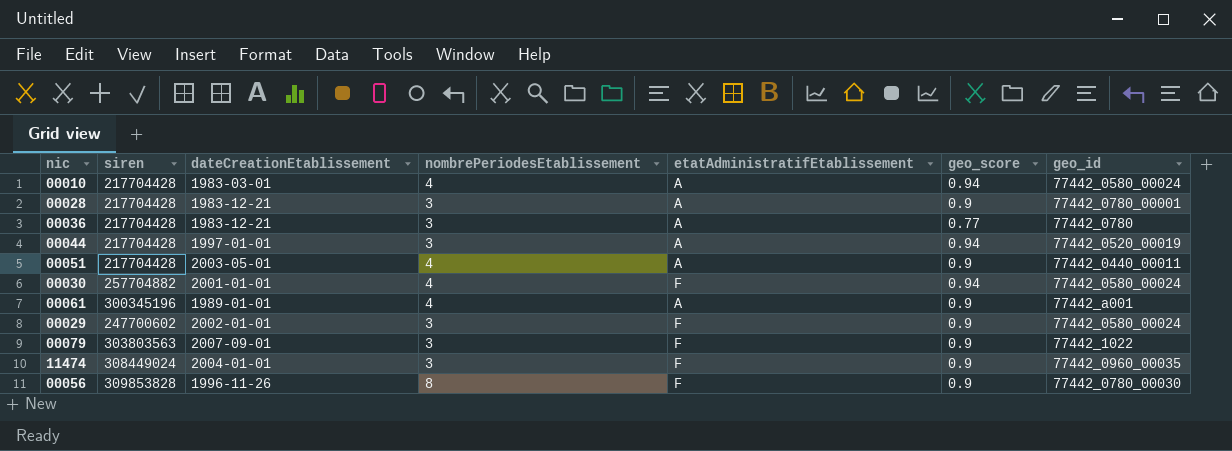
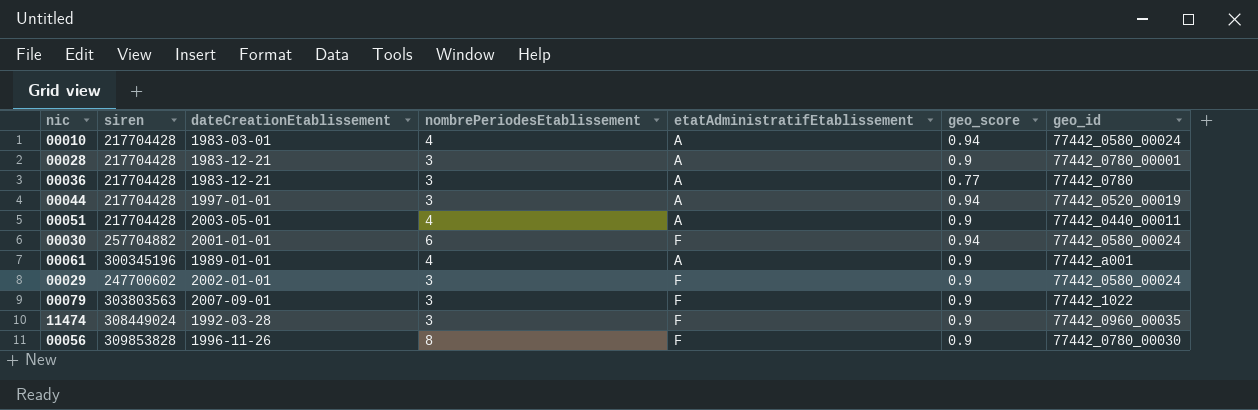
00030 | nombrePeriodesEtablissement: 4 -> 6
11474 | dateCreationEtablissement: 2004-01-01 -> 1992-03-28

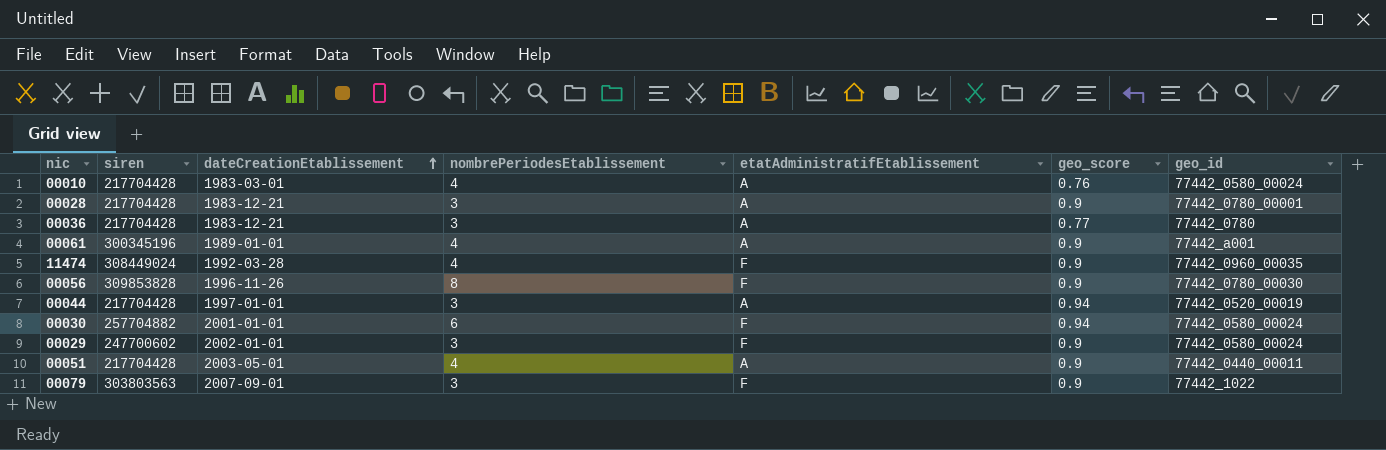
row order: none -> dateCreationEtablissement ascending
00010 | geo_score: 0.94 -> 0.76
11474 | nombrePeriodesEtablissement: 3 -> 4

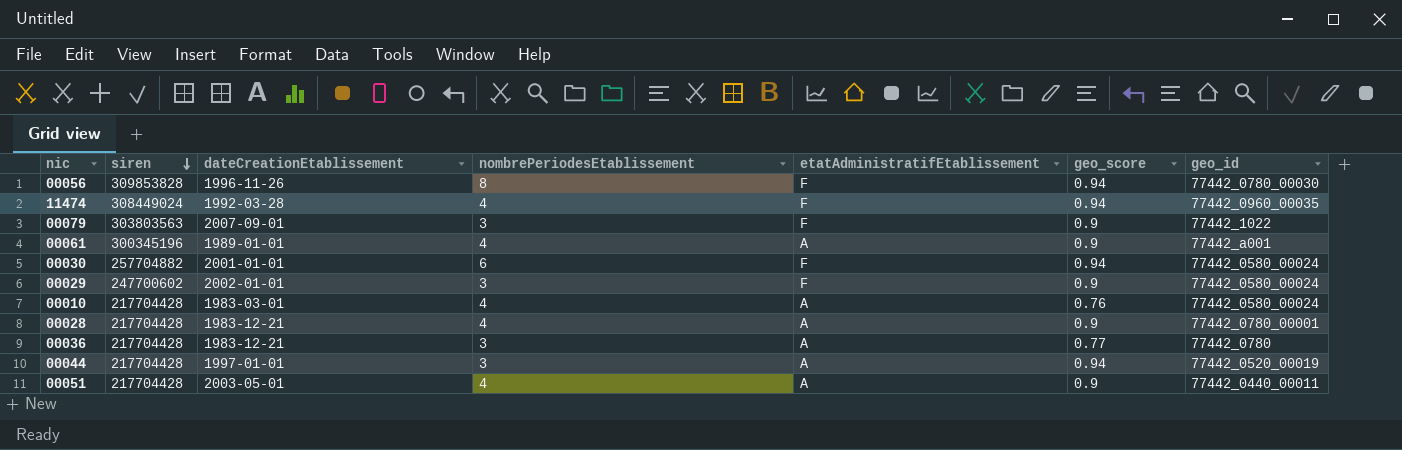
row order: dateCreationEtablissement ascending -> siren descending
00056 | geo_score: 0.9 -> 0.94
11474 | geo_score: 0.9 -> 0.94
00028 | nombrePeriodesEtablissement: 3 -> 4

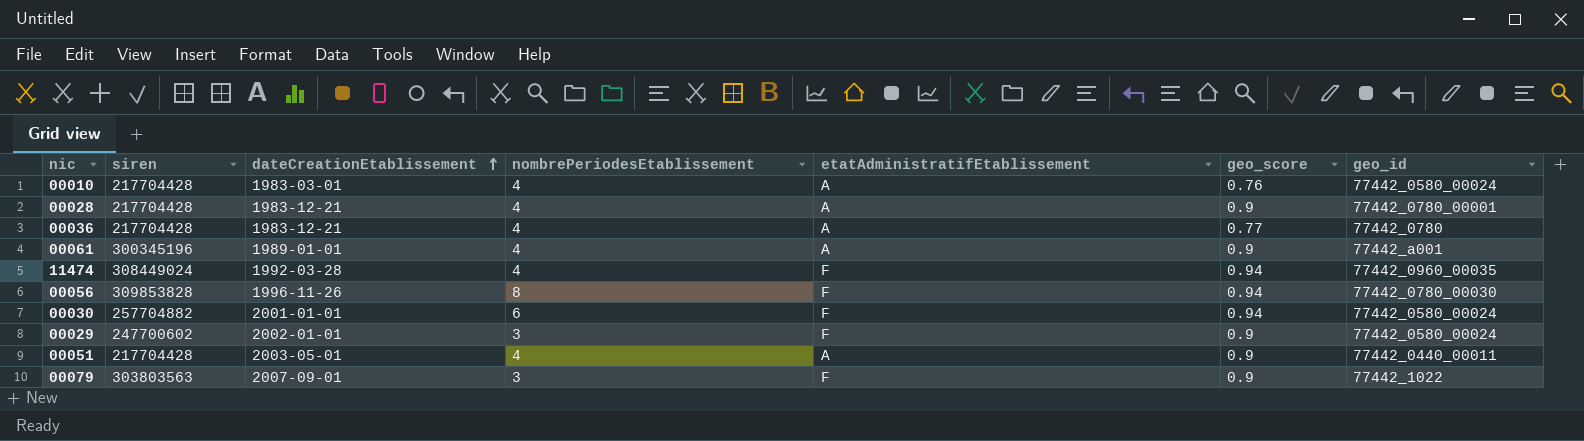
row order: siren descending -> dateCreationEtablissement ascending
row 00044: 217704428 | 1997-01-01 | 3 | A | 0.94 | 77442_0520_00019 -> none
00036 | nombrePeriodesEtablissement: 3 -> 4

